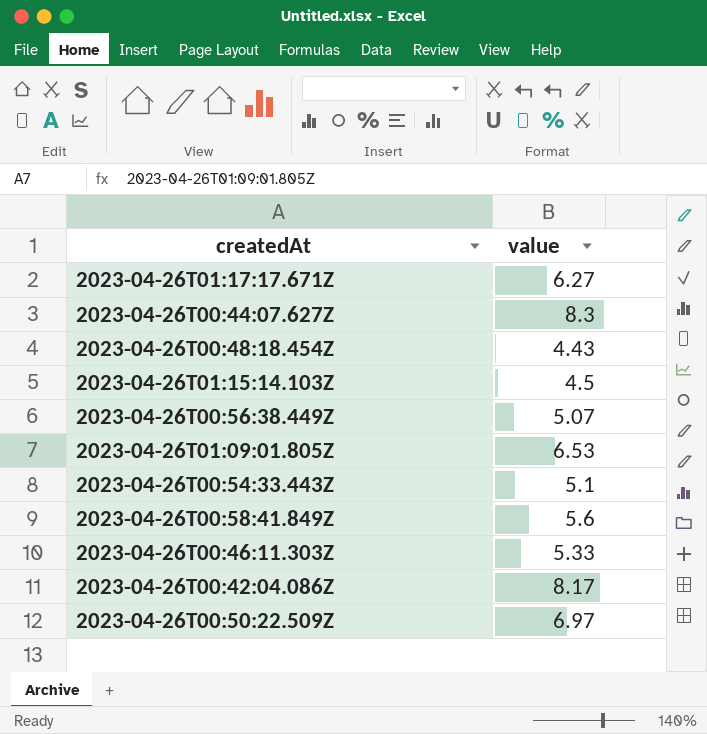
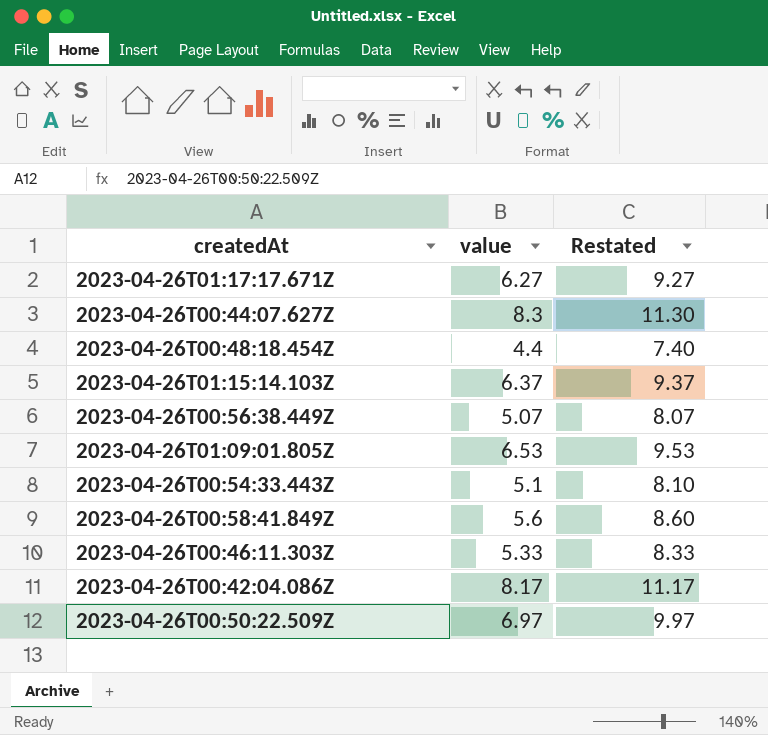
column Restated | formula: none -> [value] + 3
2023-04-26T00:48:18.454Z | value: 4.43 -> 4.4
2023-04-26T01:15:14.103Z | value: 4.5 -> 6.37

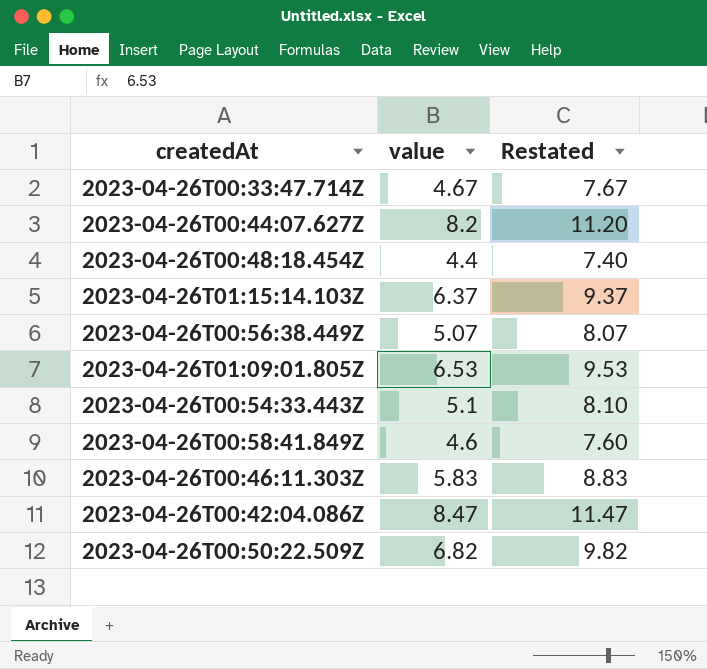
row 2023-04-26T01:17:17.671Z: 6.27 | 9.27 -> none
row 2023-04-26T00:33:47.714Z: none -> 4.67 | 7.67
2023-04-26T00:44:07.627Z | value: 8.3 -> 8.2
2023-04-26T00:44:07.627Z | Restated: 11.30 -> 11.20
2023-04-26T00:58:41.849Z | value: 5.6 -> 4.6
2023-04-26T00:58:41.849Z | Restated: 8.60 -> 7.60
2023-04-26T00:46:11.303Z | value: 5.33 -> 5.83
2023-04-26T00:46:11.303Z | Restated: 8.33 -> 8.83
2023-04-26T00:42:04.086Z | value: 8.17 -> 8.47
2023-04-26T00:42:04.086Z | Restated: 11.17 -> 11.47
2023-04-26T00:50:22.509Z | value: 6.97 -> 6.82
2023-04-26T00:50:22.509Z | Restated: 9.97 -> 9.82

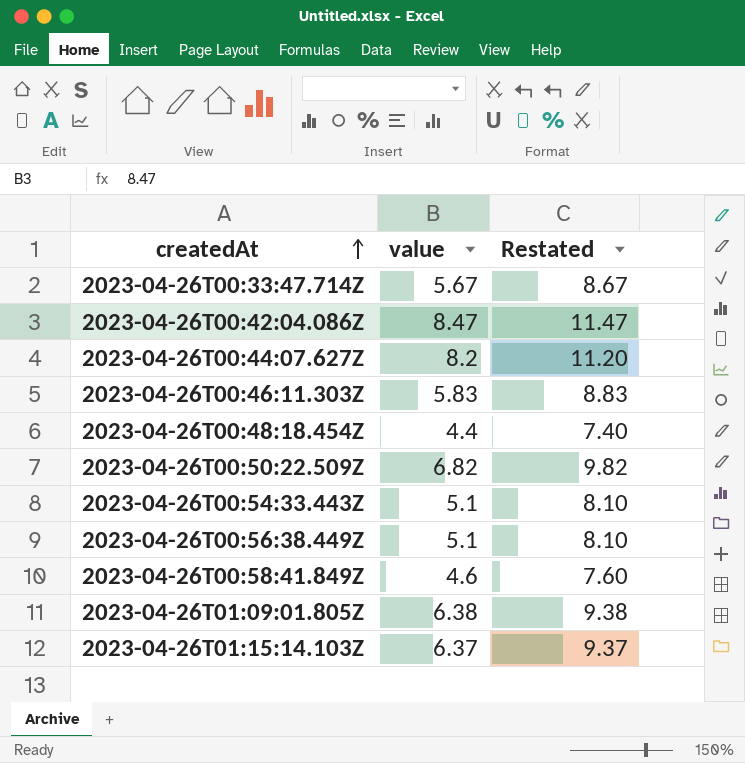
row order: none -> createdAt ascending
2023-04-26T00:33:47.714Z | value: 4.67 -> 5.67
2023-04-26T00:33:47.714Z | Restated: 7.67 -> 8.67
2023-04-26T00:56:38.449Z | value: 5.07 -> 5.1
2023-04-26T00:56:38.449Z | Restated: 8.07 -> 8.10
2023-04-26T01:09:01.805Z | value: 6.53 -> 6.38
2023-04-26T01:09:01.805Z | Restated: 9.53 -> 9.38

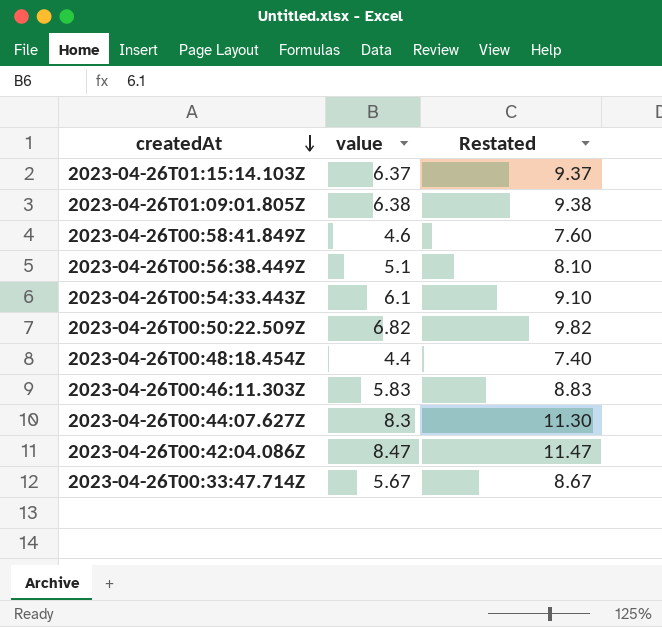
row order: createdAt ascending -> createdAt descending
2023-04-26T00:54:33.443Z | value: 5.1 -> 6.1
2023-04-26T00:54:33.443Z | Restated: 8.10 -> 9.10
2023-04-26T00:44:07.627Z | value: 8.2 -> 8.3
2023-04-26T00:44:07.627Z | Restated: 11.20 -> 11.30

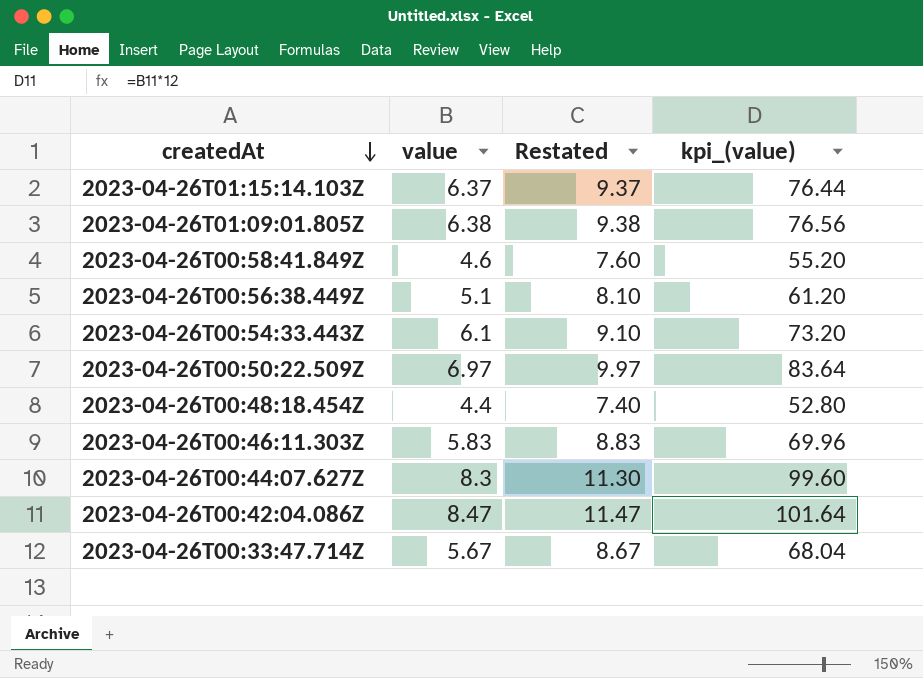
column kpi_(value) | formula: none -> [value] * 12
2023-04-26T00:50:22.509Z | value: 6.82 -> 6.97
2023-04-26T00:50:22.509Z | Restated: 9.82 -> 9.97

